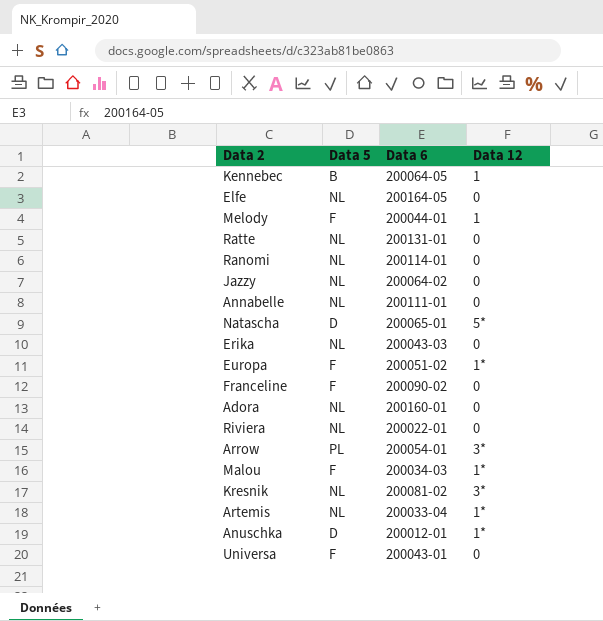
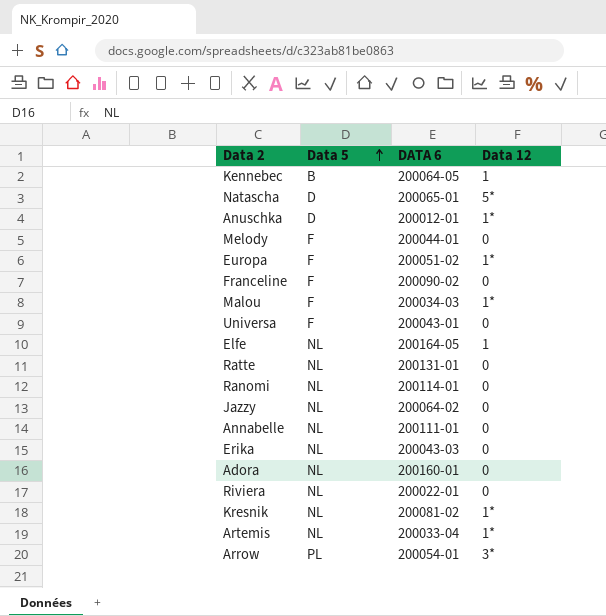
row order: none -> Data 5 ascending
column name: Data 6 -> DATA 6
Melody | Data 12: 1 -> 0
Elfe | Data 12: 0 -> 1
Kresnik | Data 12: 3* -> 1*

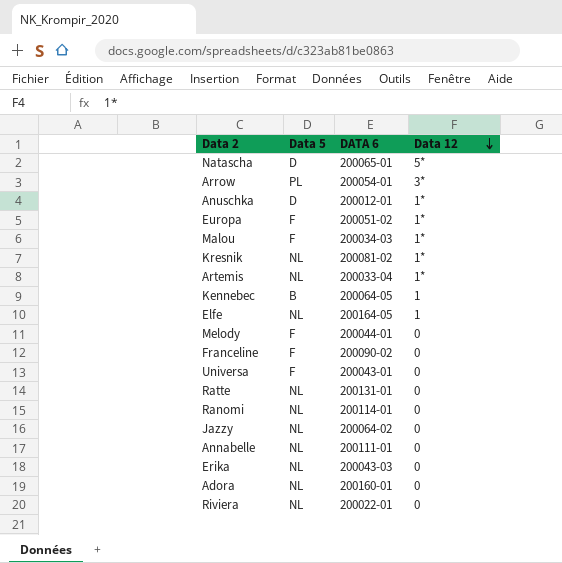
row order: Data 5 ascending -> Data 12 descending

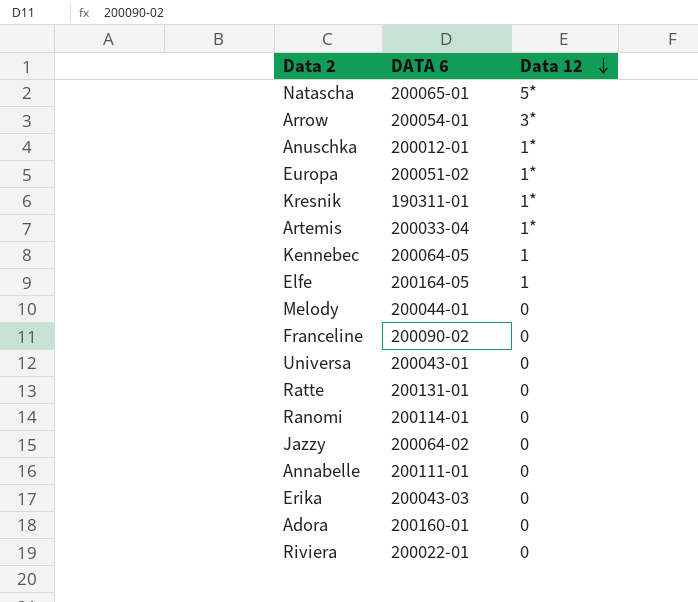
column Data 5 | position: 2 -> none
row Malou: F | 200034-03 | 1* -> none
Kresnik | DATA 6: 200081-02 -> 190311-01

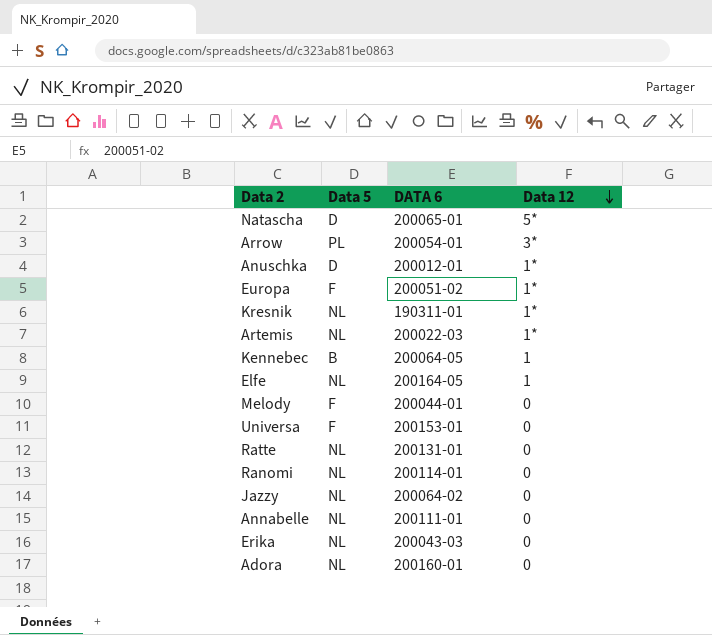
column Data 5 | position: none -> 2
row Franceline: 200090-02 | 0 -> none
row Riviera: 200022-01 | 0 -> none
Artemis | DATA 6: 200033-04 -> 200022-03
Universa | DATA 6: 200043-01 -> 200153-01

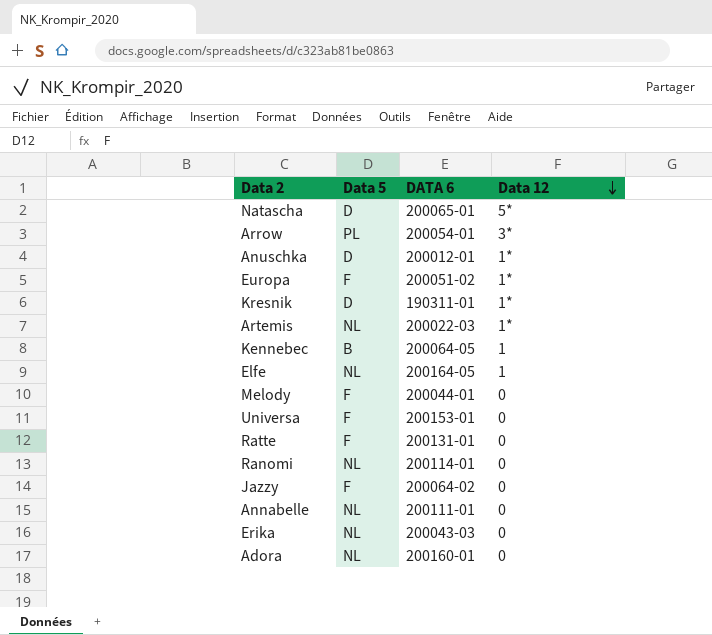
Kresnik | Data 5: NL -> D
Ratte | Data 5: NL -> F
Jazzy | Data 5: NL -> F

